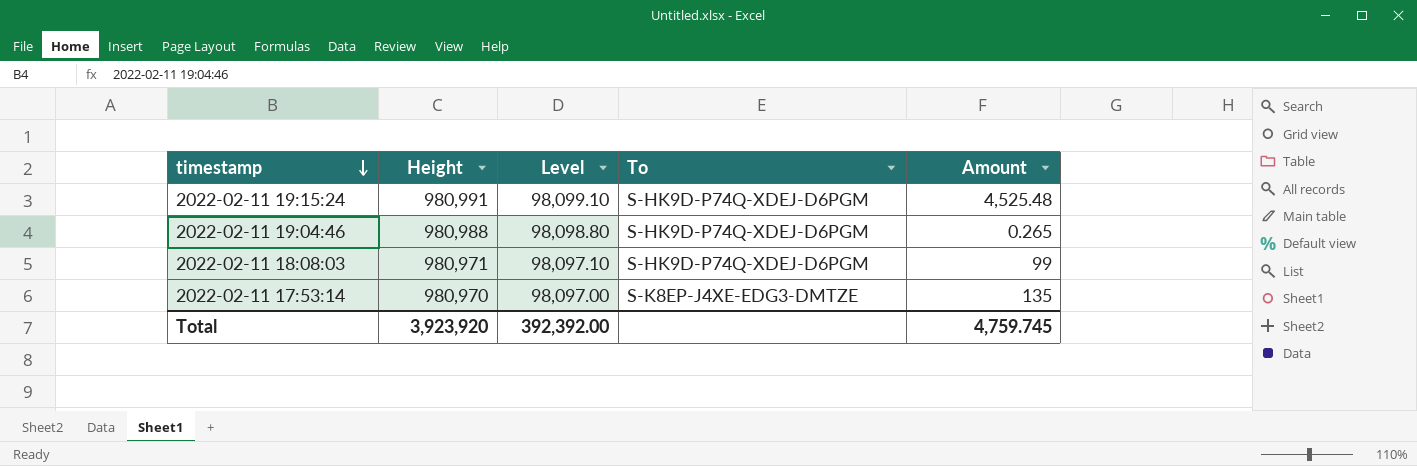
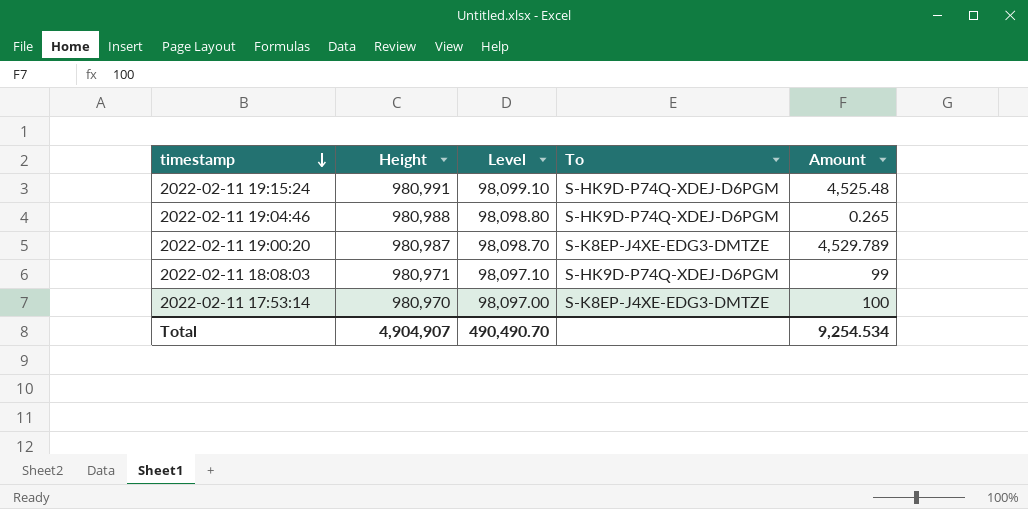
row 2022-02-11 19:00:20: none -> 980,987 | 98,098.70 | S-K8EP-J4XE-EDG3-DMTZE | 4,529.789
2022-02-11 17:53:14 | Amount: 135 -> 100
Total | Height: 3,923,920 -> 4,904,907
Total | Level: 392,392.00 -> 490,490.70
Total | Amount: 4,759.745 -> 9,254.534

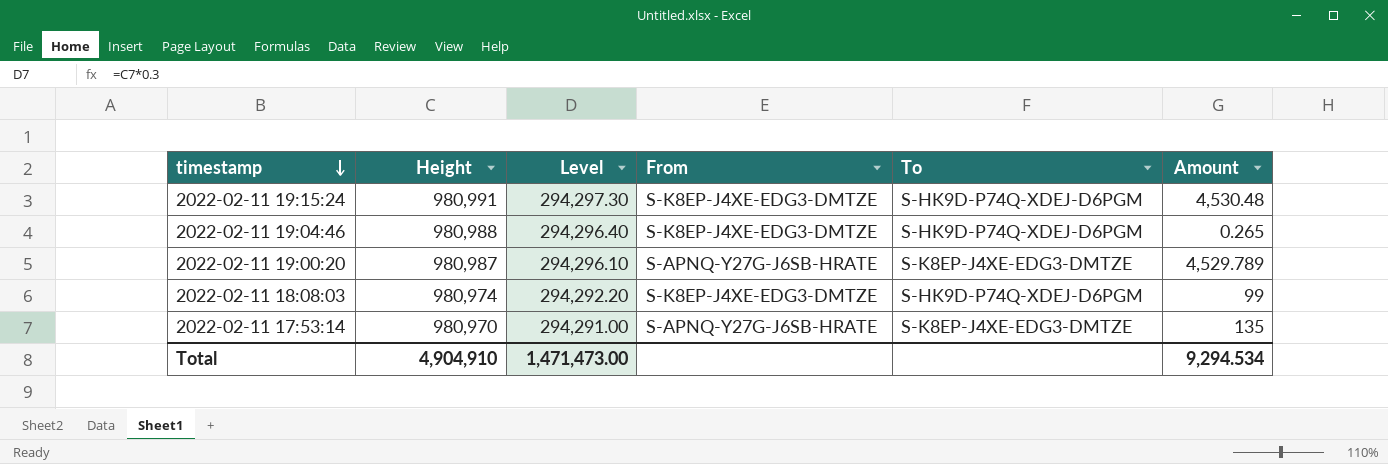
column Level | formula: [Height] * 0.1 -> [Height] * 0.3
column From | position: none -> 4
2022-02-11 19:15:24 | Amount: 4,525.48 -> 4,530.48
2022-02-11 18:08:03 | Height: 980,971 -> 980,974
2022-02-11 17:53:14 | Amount: 100 -> 135
Total | Height: 4,904,907 -> 4,904,910
Total | Level: 490,490.70 -> 1,471,473.00
Total | Amount: 9,254.534 -> 9,294.534

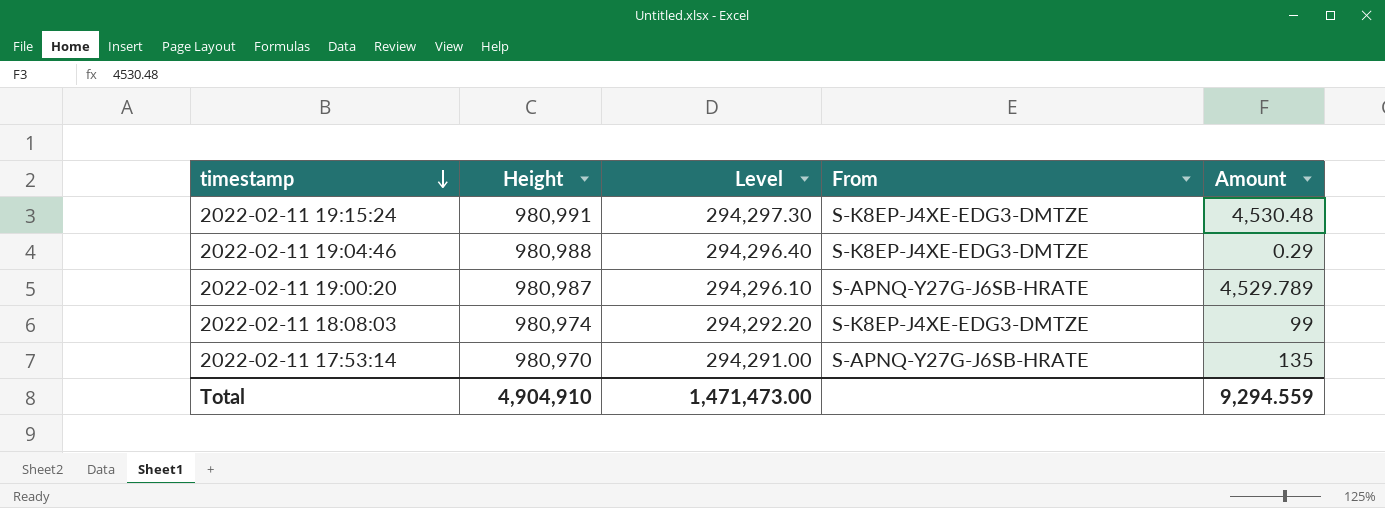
column To | position: 5 -> none
2022-02-11 19:04:46 | Amount: 0.265 -> 0.29
Total | Amount: 9,294.534 -> 9,294.559

